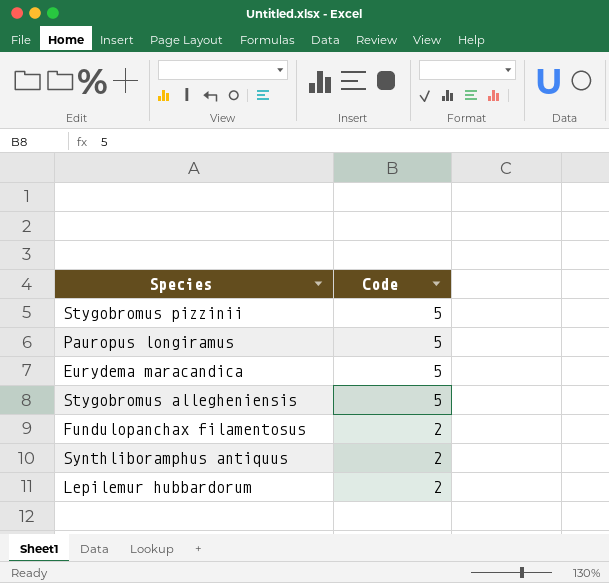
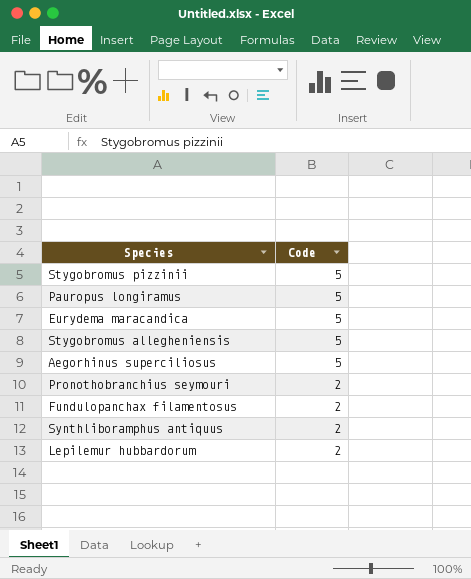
row Aegorhinus superciliosus: none -> 5
row Pronothobranchius seymouri: none -> 2

